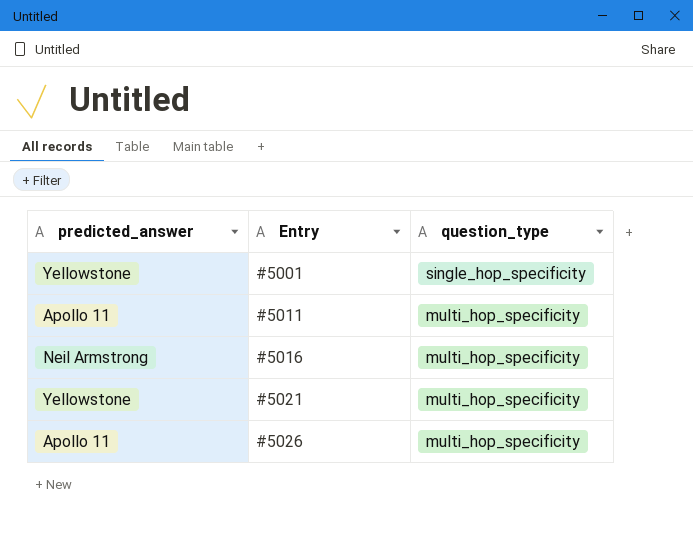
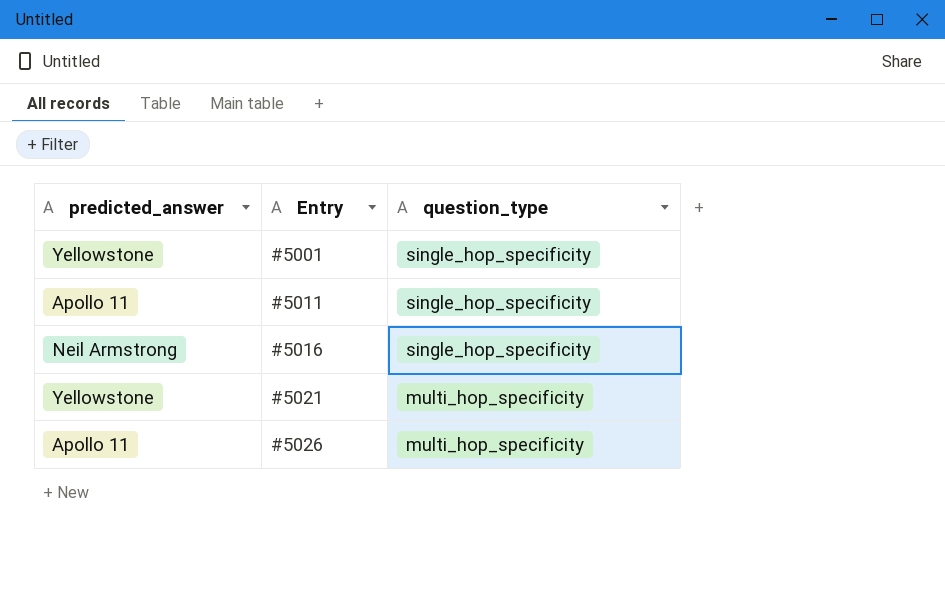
#5011 | question_type: multi_hop_specificity -> single_hop_specificity
#5016 | question_type: multi_hop_specificity -> single_hop_specificity

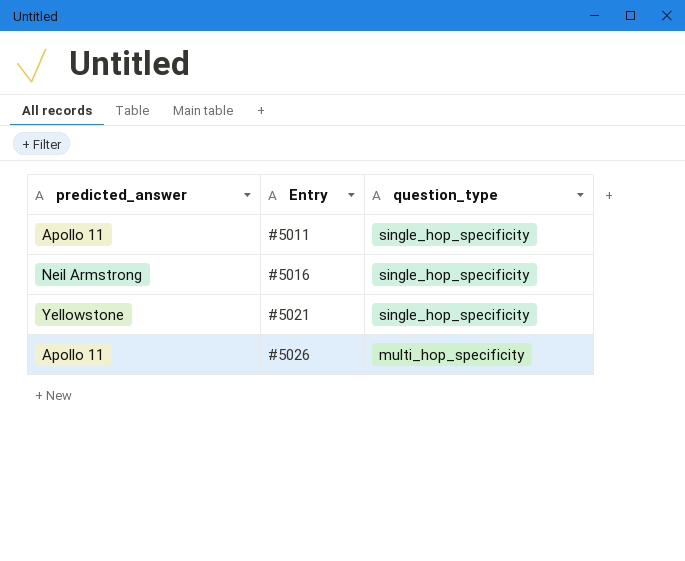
row #5001: Yellowstone | single_hop_specificity -> none
#5021 | question_type: multi_hop_specificity -> single_hop_specificity

